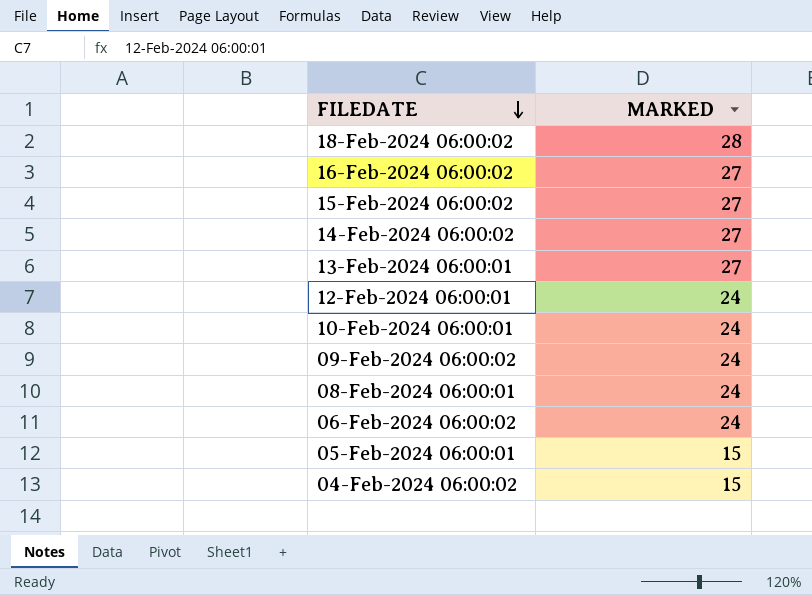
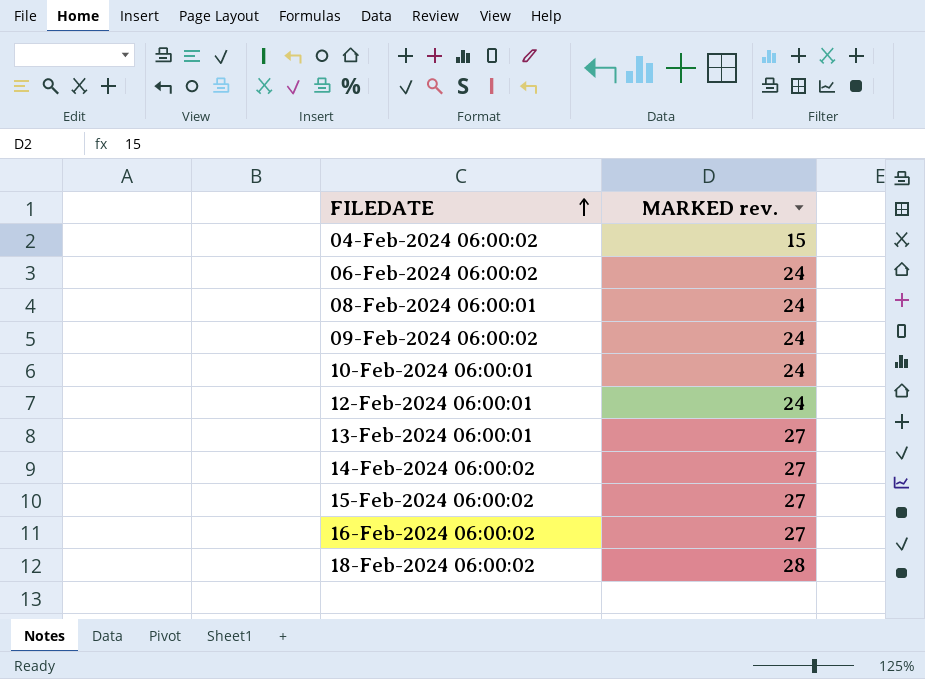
row order: FILEDATE descending -> FILEDATE ascending
column name: MARKED -> MARKED rev.
row 05-Feb-2024 06:00:01: 15 -> none

